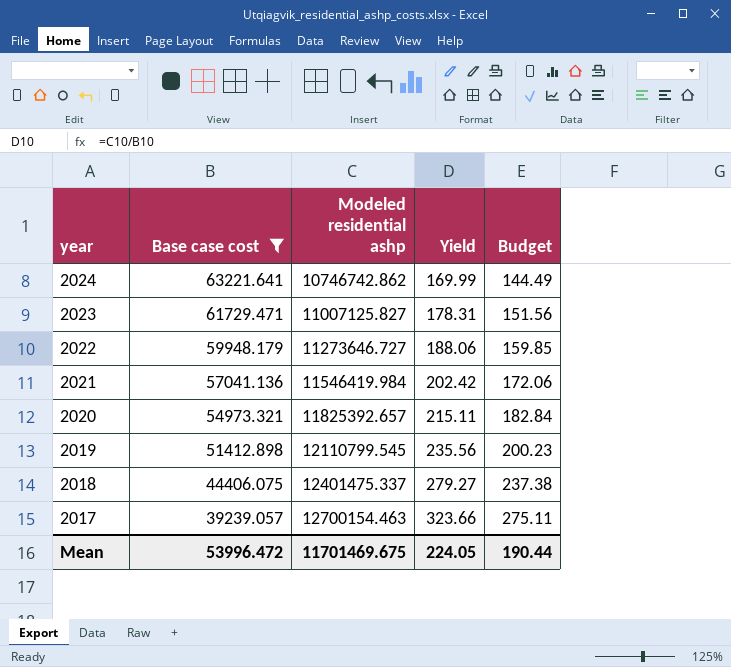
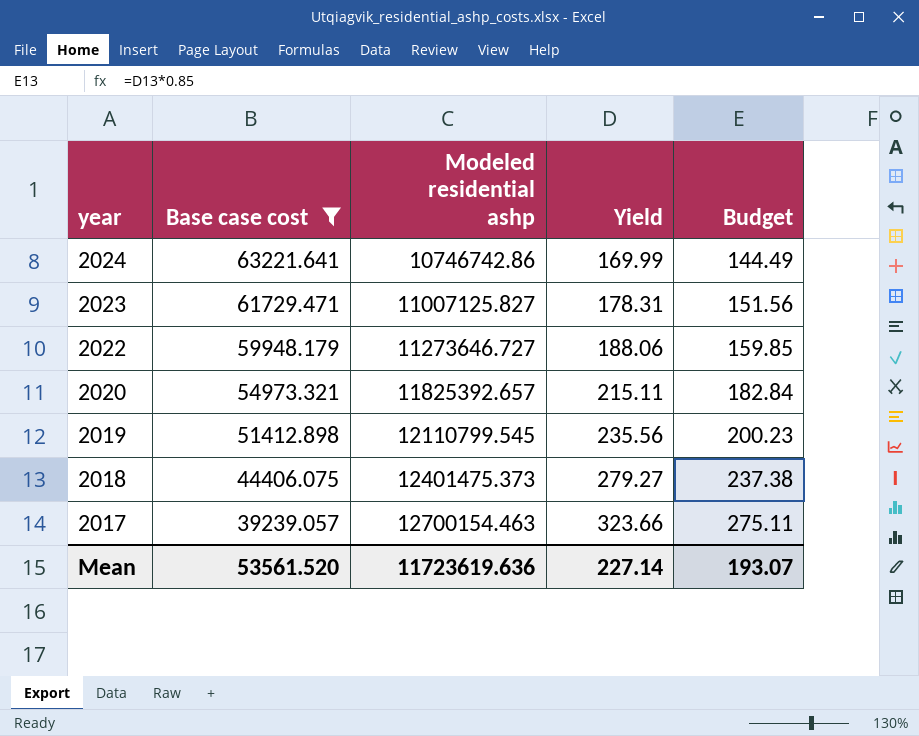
row 2021: 57041.136 | 11546419.984 | 202.42 | 172.06 -> none
2024 | Modeled residential ashp: 10746742.862 -> 10746742.86
2018 | Modeled residential ashp: 12401475.337 -> 12401475.373
Mean | Base case cost: 53996.472 -> 53561.520
Mean | Modeled residential ashp: 11701469.675 -> 11723619.636
Mean | Yield: 224.05 -> 227.14
Mean | Budget: 190.44 -> 193.07

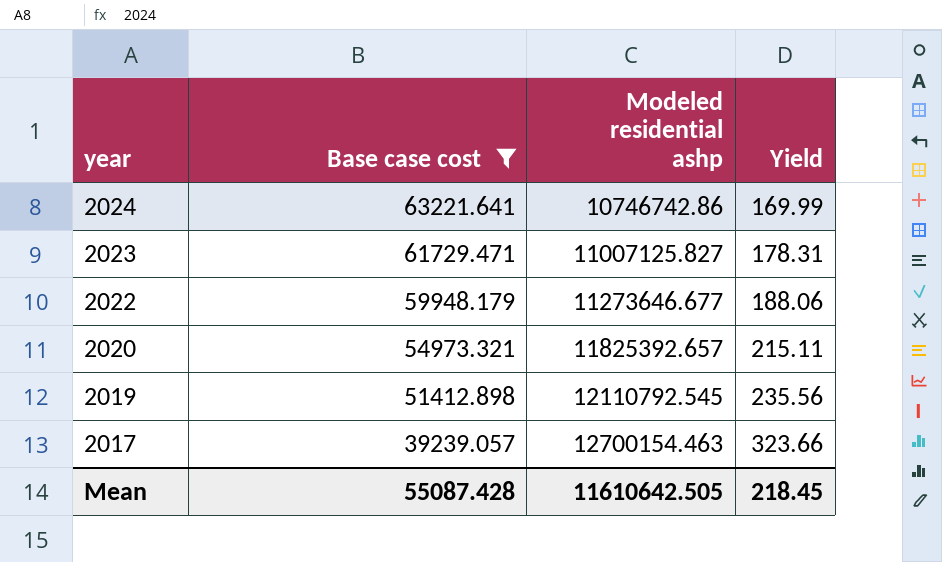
column Budget | formula: [Yield] * 0.85 -> none
row 2018: 44406.075 | 12401475.373 | 279.27 | 237.38 -> none
2022 | Modeled residential ashp: 11273646.727 -> 11273646.677
2019 | Modeled residential ashp: 12110799.545 -> 12110792.545
Mean | Base case cost: 53561.520 -> 55087.428
Mean | Modeled residential ashp: 11723619.636 -> 11610642.505
Mean | Yield: 227.14 -> 218.45

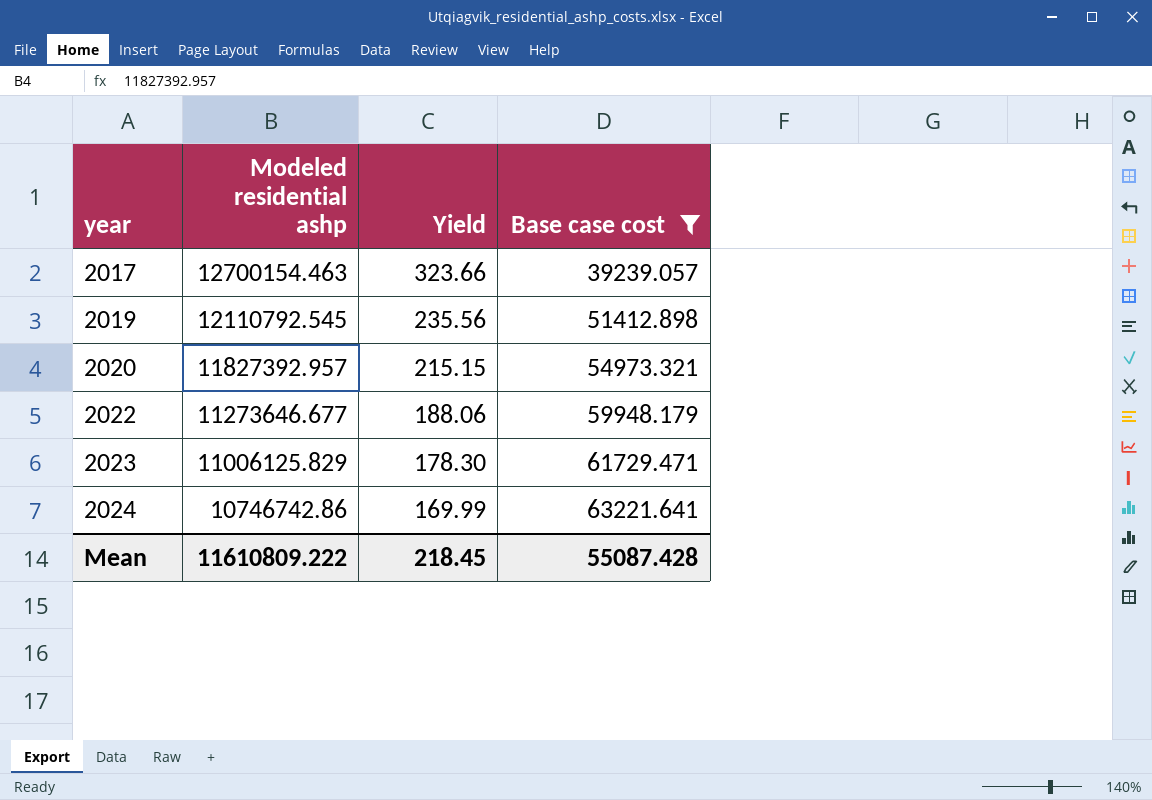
row order: year descending -> year ascending
column Base case cost | position: 2 -> 4
2020 | Modeled residential ashp: 11825392.657 -> 11827392.957
2020 | Yield: 215.11 -> 215.15
2023 | Modeled residential ashp: 11007125.827 -> 11006125.829
2023 | Yield: 178.31 -> 178.30
Mean | Modeled residential ashp: 11610642.505 -> 11610809.222

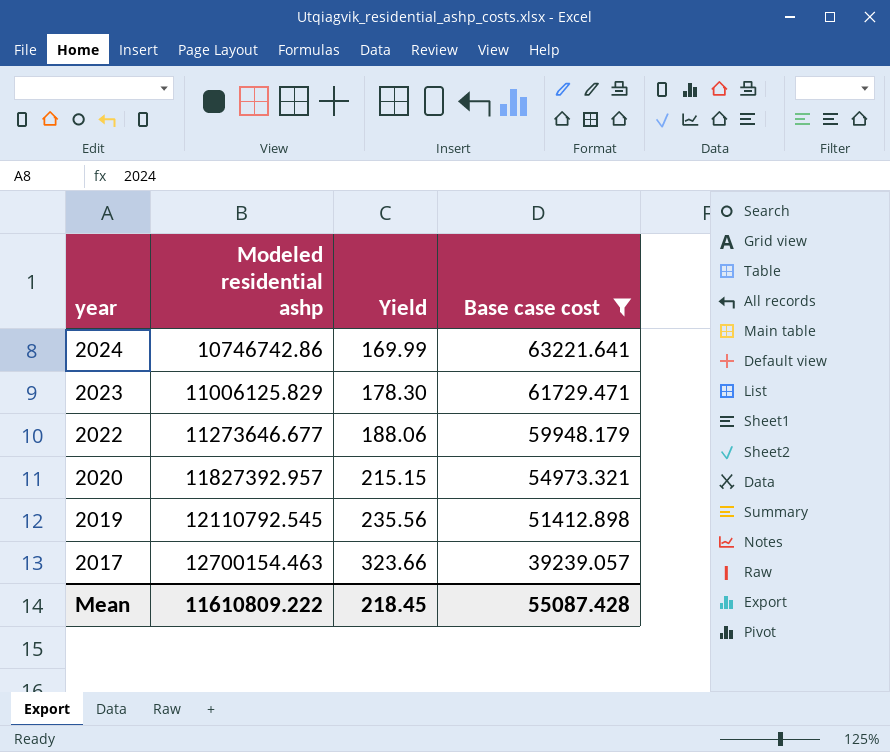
row order: year ascending -> year descending

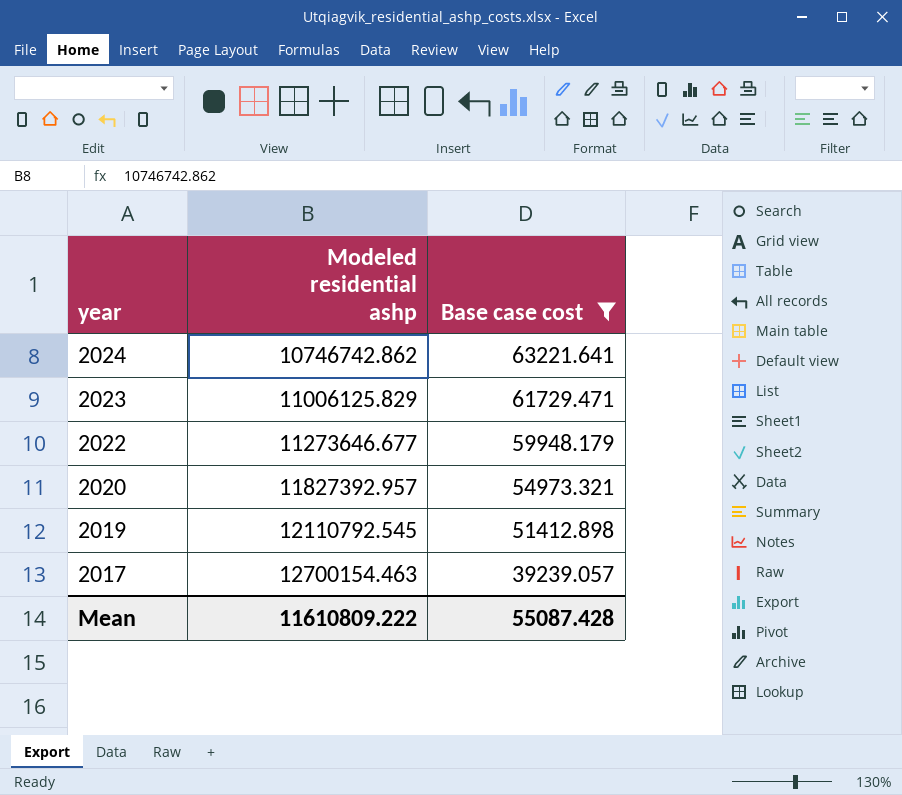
column Yield | formula: [Modeled residential ashp] / [Base case cost] -> none
2024 | Modeled residential ashp: 10746742.86 -> 10746742.862

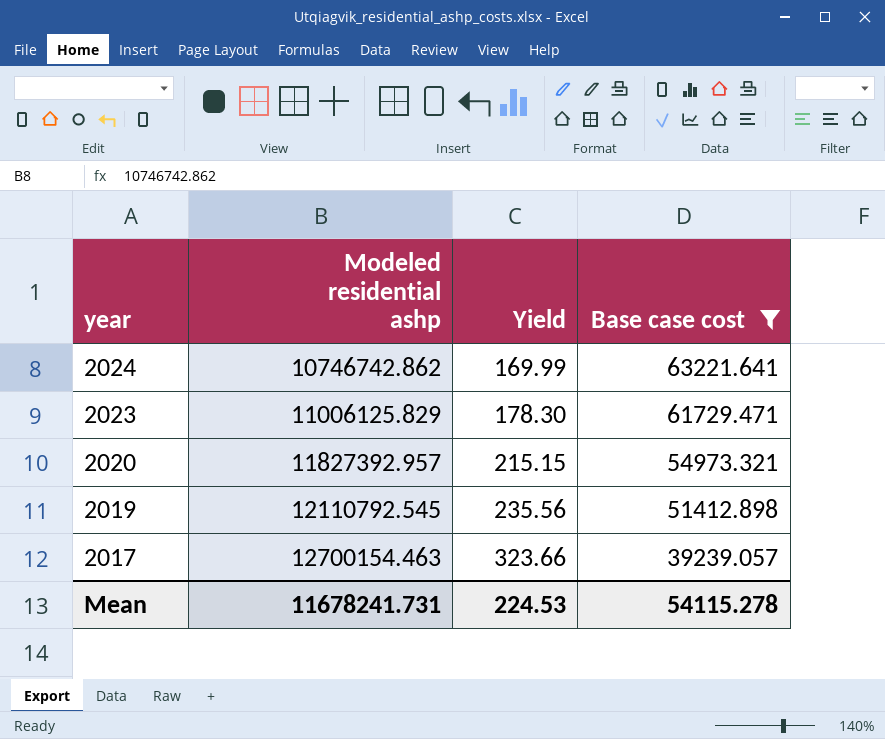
column Yield | formula: none -> [Modeled residential ashp] / [Base case cost]
row 2022: 11273646.677 | 59948.179 -> none
Mean | Modeled residential ashp: 11610809.222 -> 11678241.731
Mean | Base case cost: 55087.428 -> 54115.278

